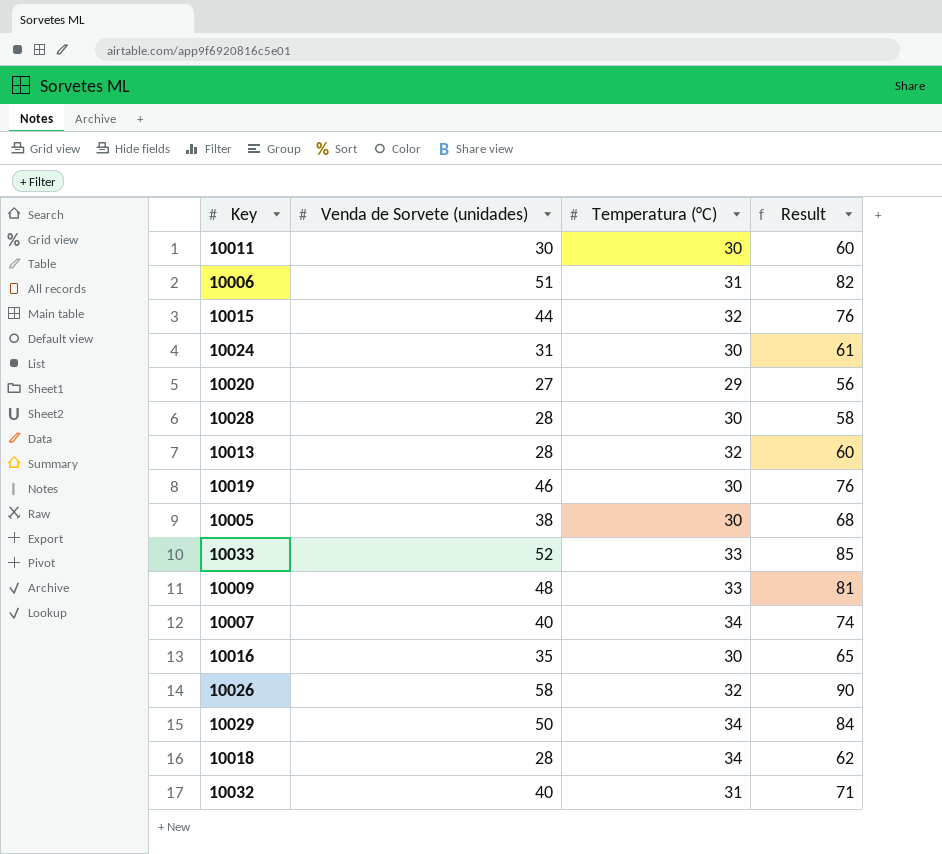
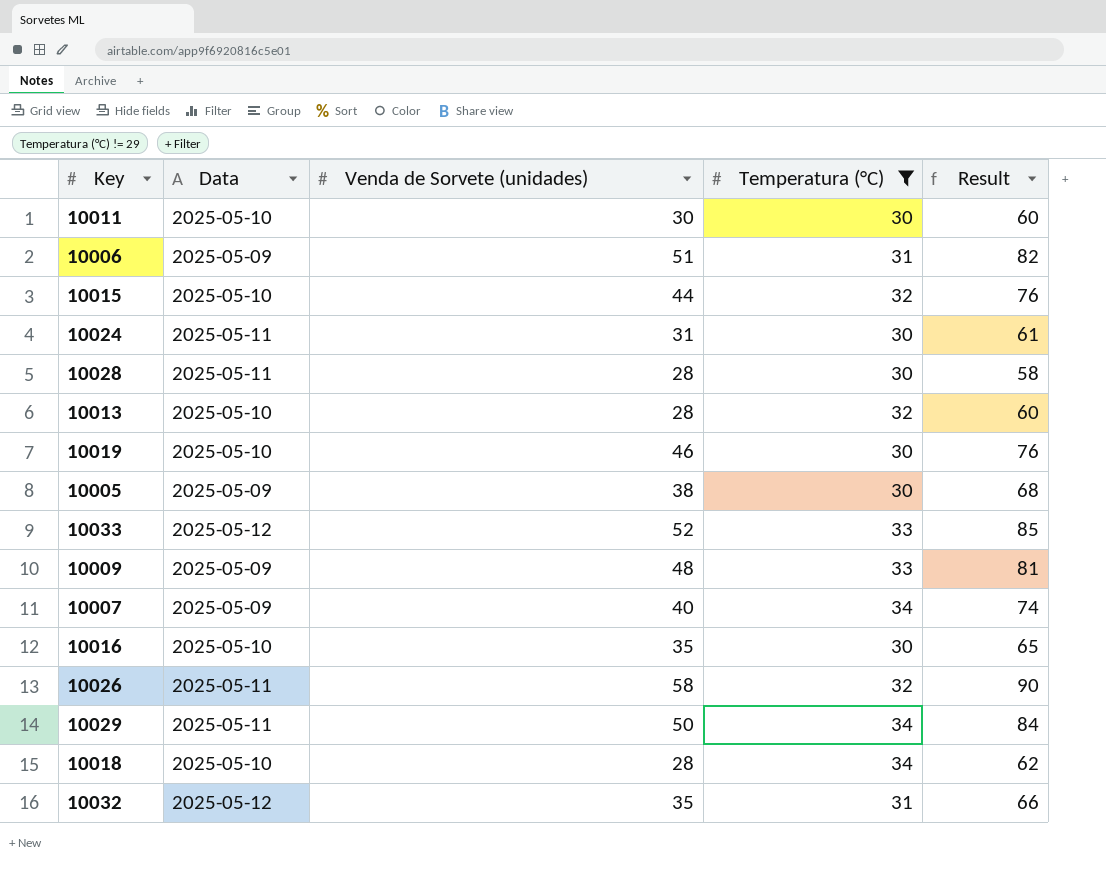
filter: none -> Temperatura (°C) != 29
column Data | position: none -> 2
10032 | Venda de Sorvete (unidades): 40 -> 35
10032 | Result: 71 -> 66

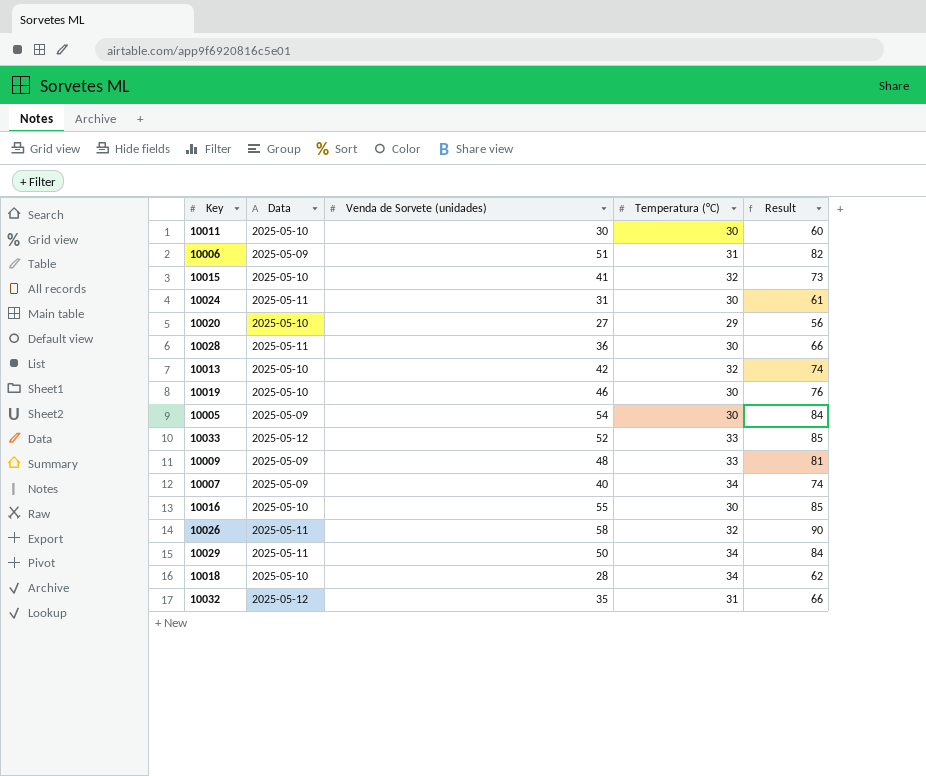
filter: Temperatura (°C) != 29 -> none
10015 | Venda de Sorvete (unidades): 44 -> 41
10015 | Result: 76 -> 73
10028 | Venda de Sorvete (unidades): 28 -> 36
10028 | Result: 58 -> 66
10013 | Venda de Sorvete (unidades): 28 -> 42
10013 | Result: 60 -> 74
10005 | Venda de Sorvete (unidades): 38 -> 54
10005 | Result: 68 -> 84
10016 | Venda de Sorvete (unidades): 35 -> 55
10016 | Result: 65 -> 85

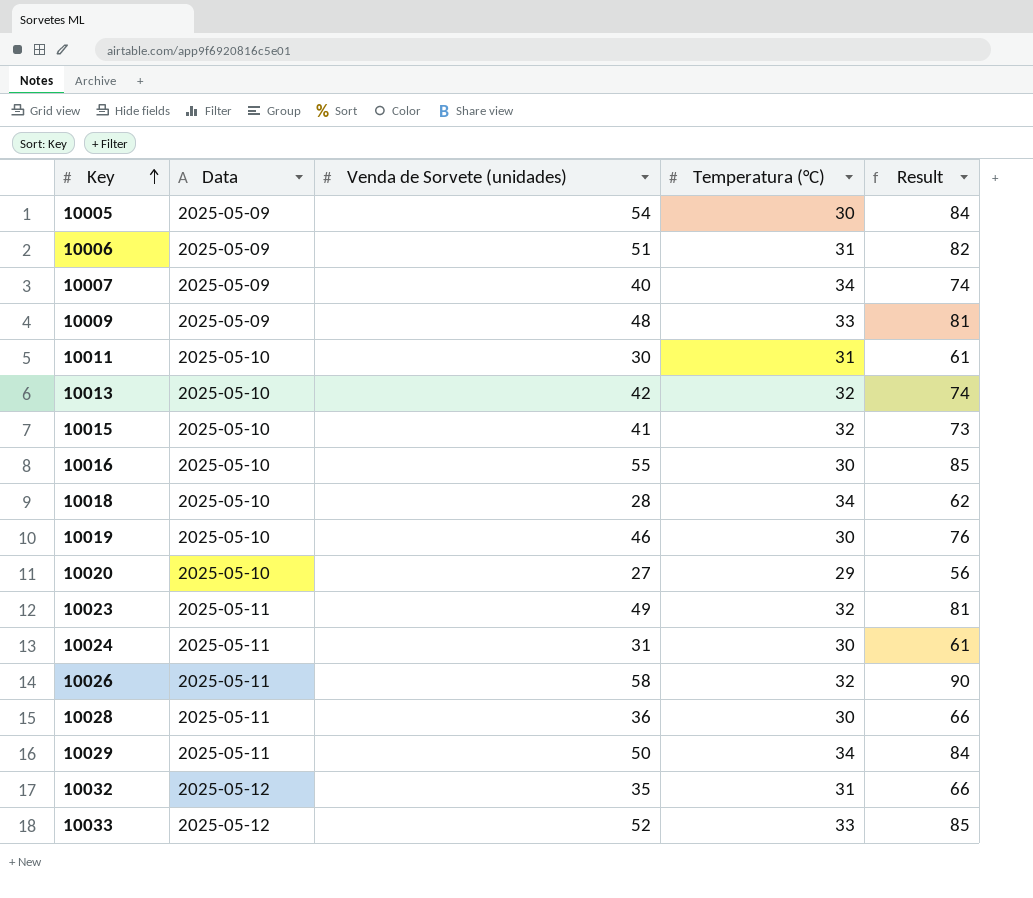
row order: none -> Key ascending
10011 | Temperatura (°C): 30 -> 31
10011 | Result: 60 -> 61
row 10023: none -> 2025-05-11 | 49 | 32 | 81

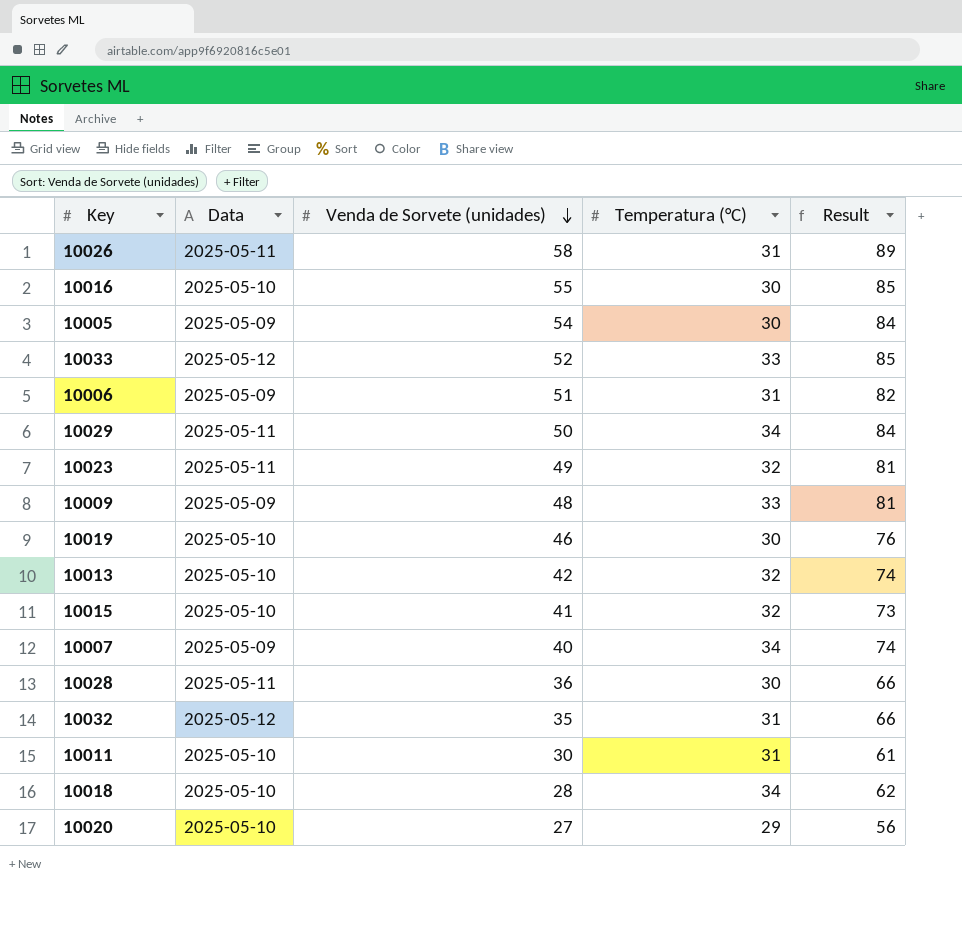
row order: Key ascending -> Venda de Sorvete (unidades) descending
row 10024: 2025-05-11 | 31 | 30 | 61 -> none
10026 | Temperatura (°C): 32 -> 31
10026 | Result: 90 -> 89

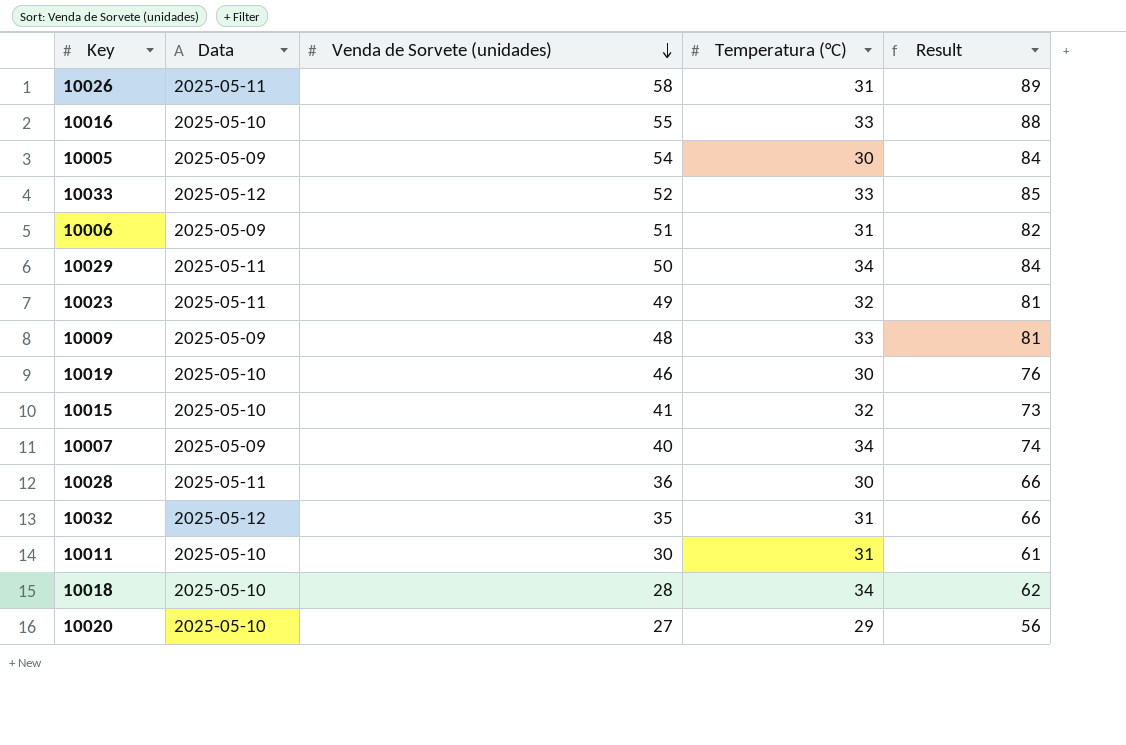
row 10013: 2025-05-10 | 42 | 32 | 74 -> none
10016 | Temperatura (°C): 30 -> 33
10016 | Result: 85 -> 88

